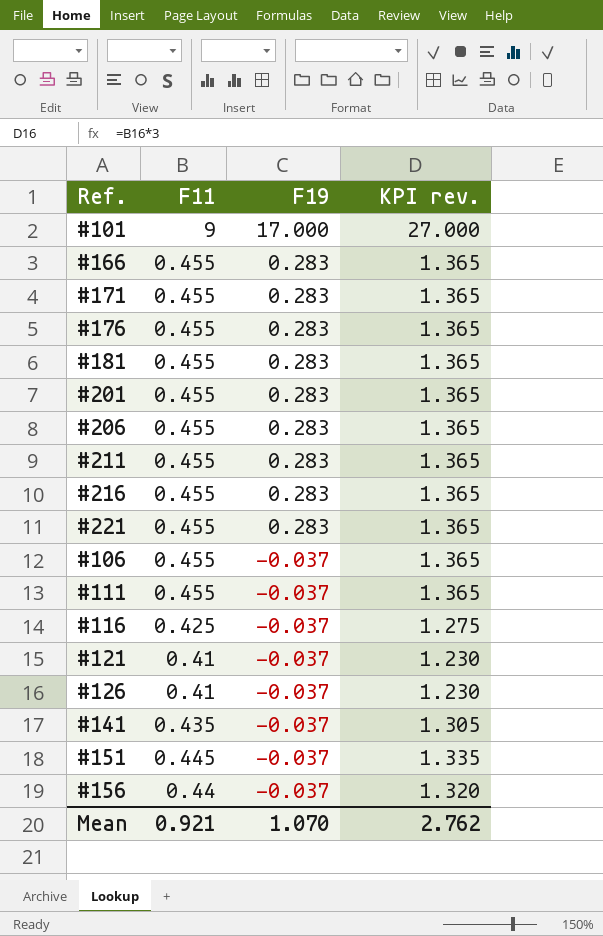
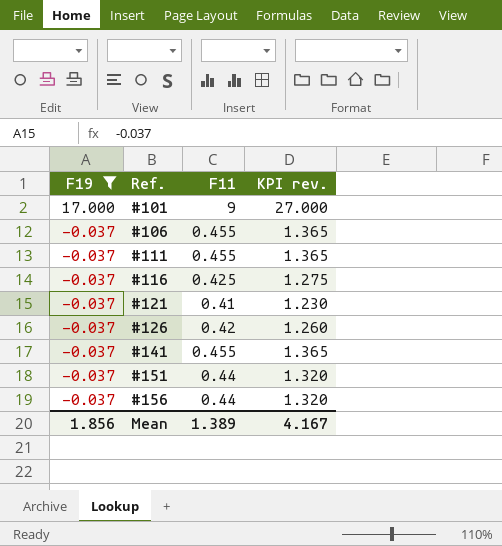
filter: none -> F19 != 0.283
column F19 | position: 3 -> 1
#126 | F11: 0.41 -> 0.42
#126 | KPI rev.: 1.230 -> 1.260
#141 | F11: 0.435 -> 0.455
#141 | KPI rev.: 1.305 -> 1.365
#151 | F11: 0.445 -> 0.44
#151 | KPI rev.: 1.335 -> 1.320
Mean | F19: 1.070 -> 1.856
Mean | F11: 0.921 -> 1.389
Mean | KPI rev.: 2.762 -> 4.167

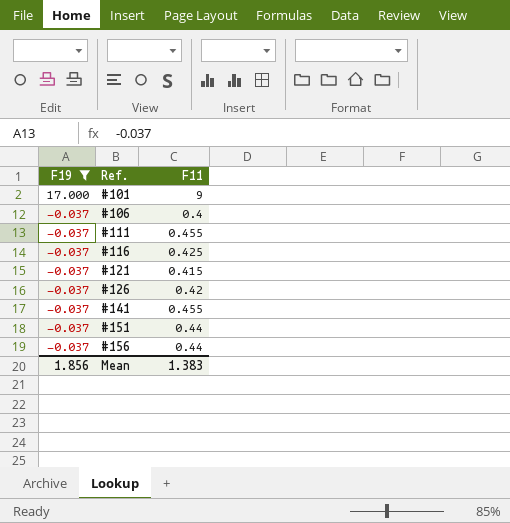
column KPI rev. | formula: [F11] * 3 -> none
#106 | F11: 0.455 -> 0.4
#121 | F11: 0.41 -> 0.415
Mean | F11: 1.389 -> 1.383

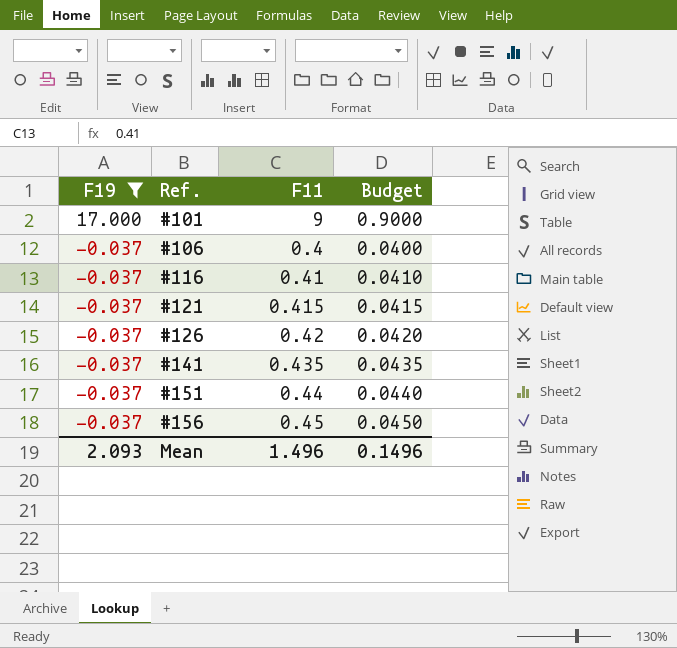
column Budget | formula: none -> [F11] * 0.1
row #111: -0.037 | 0.455 -> none
#116 | F11: 0.425 -> 0.41
#141 | F11: 0.455 -> 0.435
#156 | F11: 0.44 -> 0.45
Mean | F19: 1.856 -> 2.093
Mean | F11: 1.383 -> 1.496

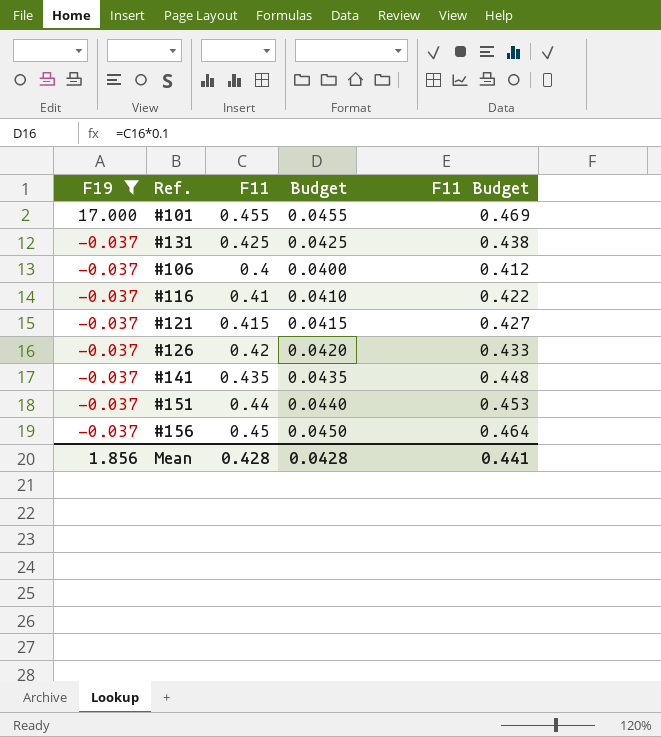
column F11 Budget | formula: none -> [F11] * 1.03
#101 | F11: 9 -> 0.455
#101 | Budget: 0.9000 -> 0.0455
row #131: none -> -0.037 | 0.425 | 0.0425 | 0.438
Mean | F19: 2.093 -> 1.856
Mean | F11: 1.496 -> 0.428
Mean | Budget: 0.1496 -> 0.0428

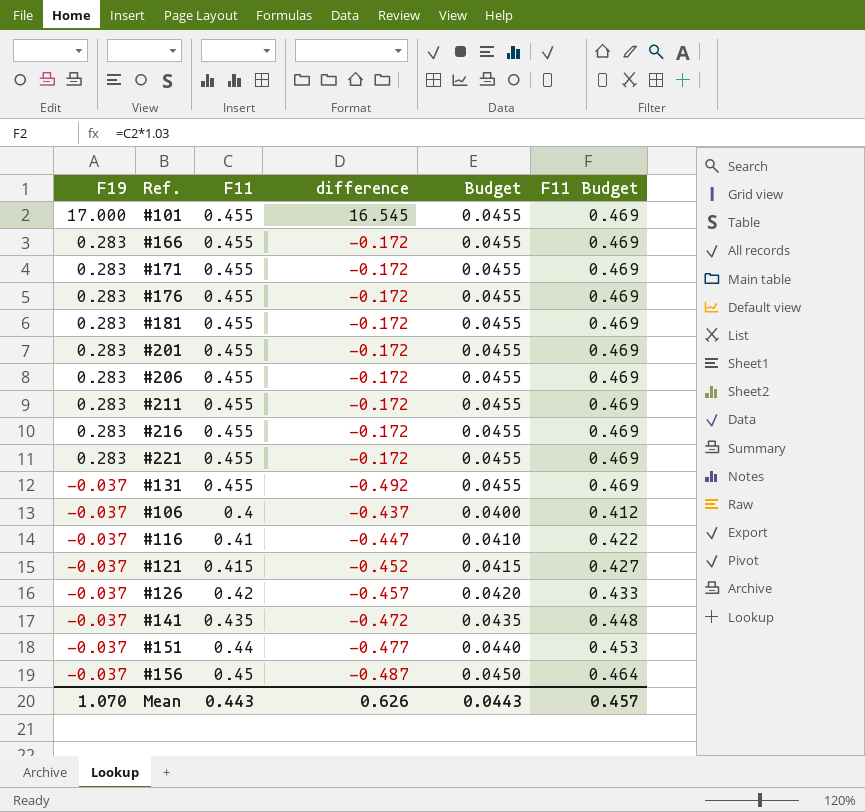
filter: F19 != 0.283 -> none
column difference | formula: none -> [F19] - [F11]
#131 | F11: 0.425 -> 0.455
#131 | Budget: 0.0425 -> 0.0455
#131 | F11 Budget: 0.438 -> 0.469
Mean | F19: 1.856 -> 1.070
Mean | F11: 0.428 -> 0.443
Mean | Budget: 0.0428 -> 0.0443
Mean | F11 Budget: 0.441 -> 0.457

